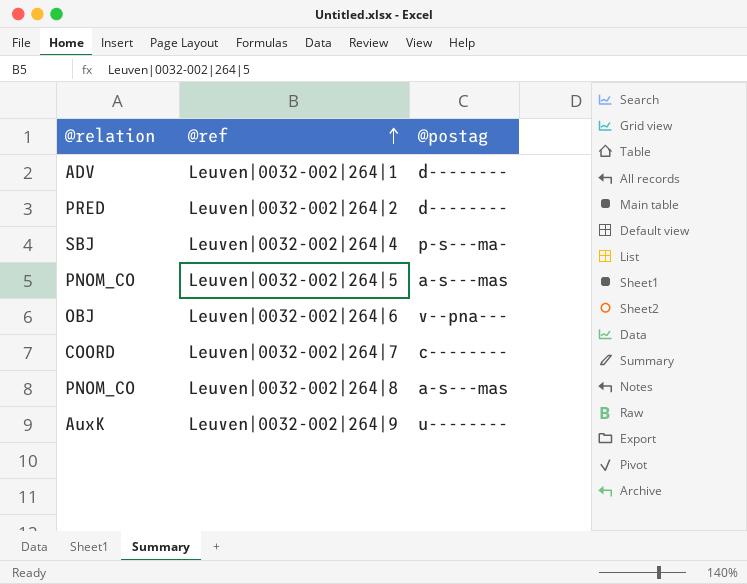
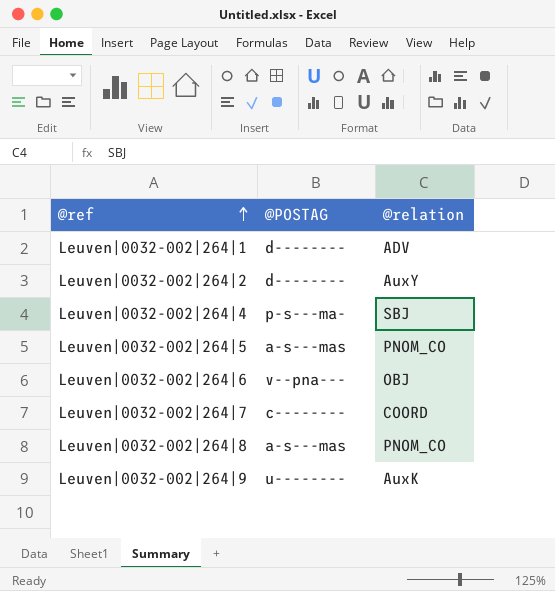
column name: @postag -> @POSTAG
column @relation | position: 1 -> 3
Leuven|0032-002|264|2 | @relation: PRED -> AuxY

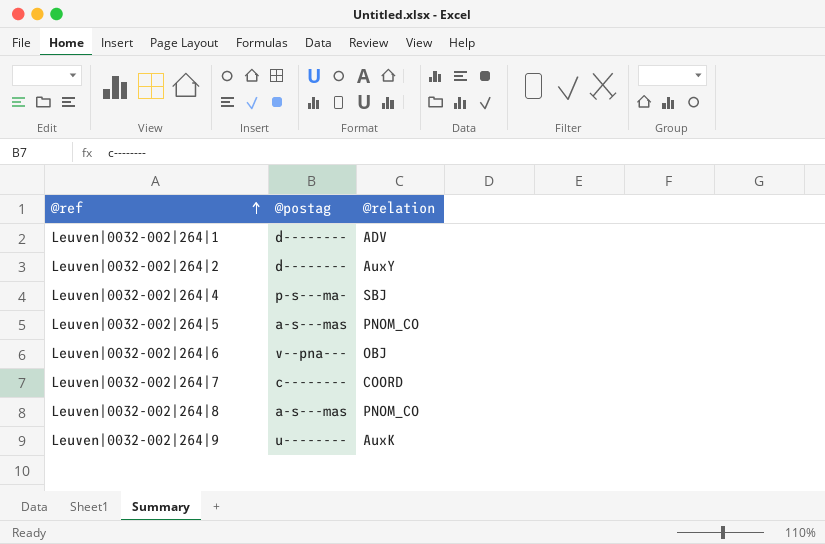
column name: @POSTAG -> @postag

